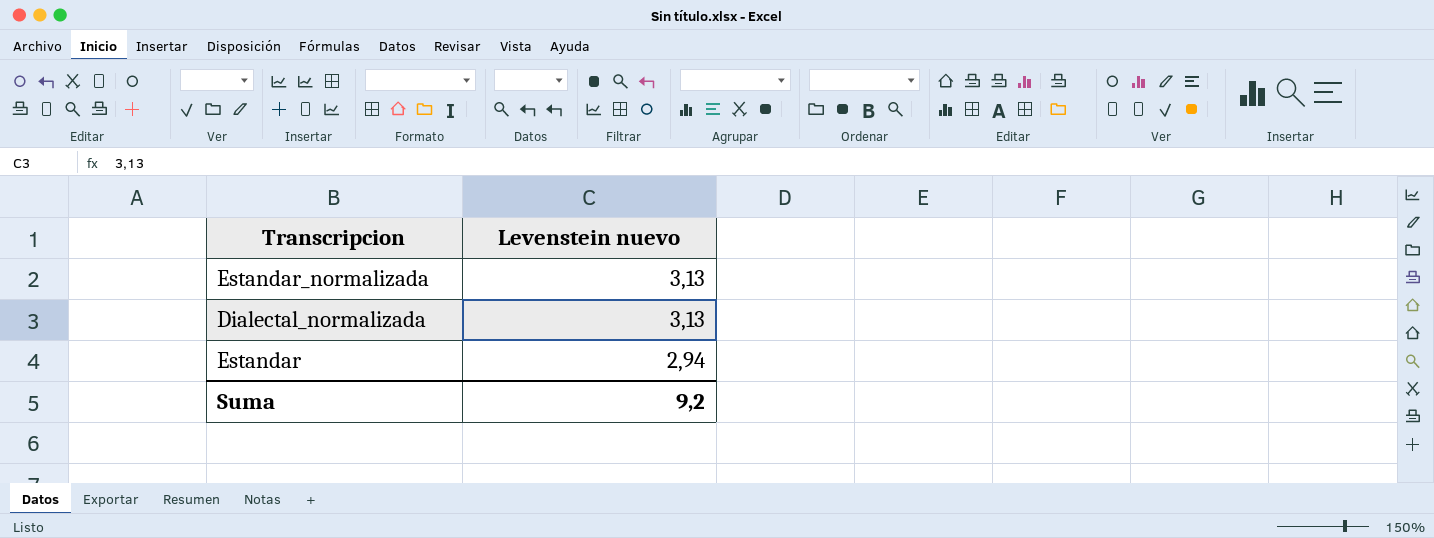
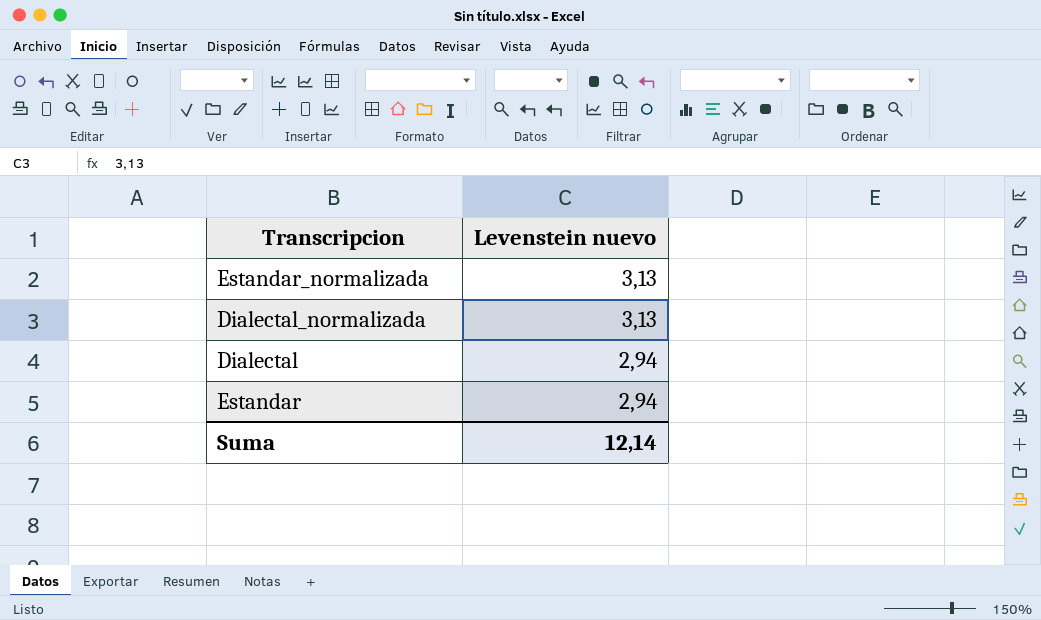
row Dialectal: none -> 2,94
Suma | Levenstein nuevo: 9,2 -> 12,14

